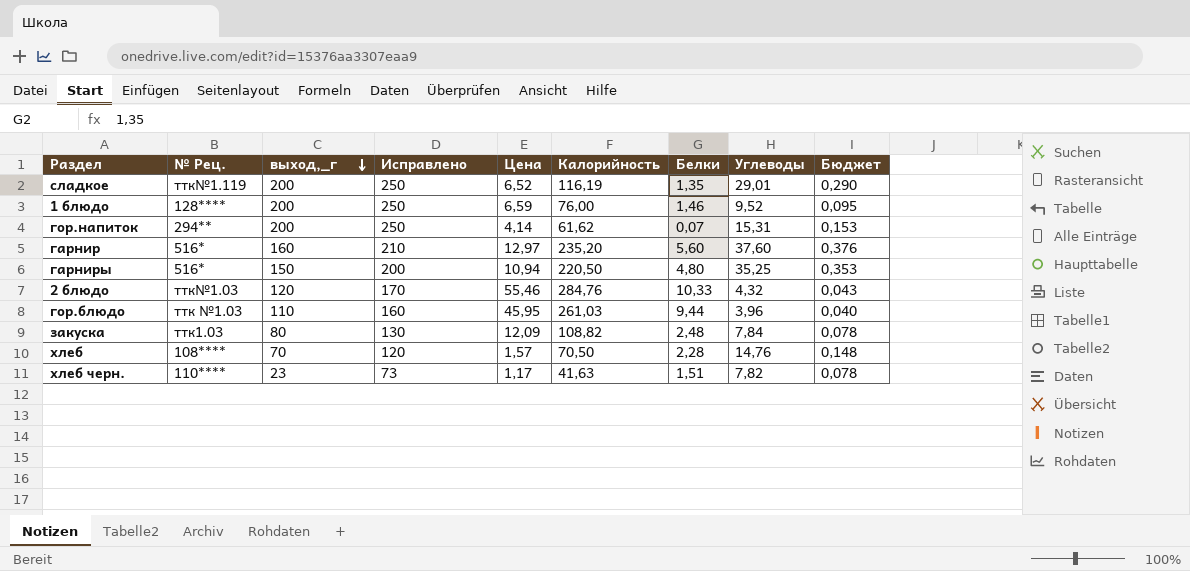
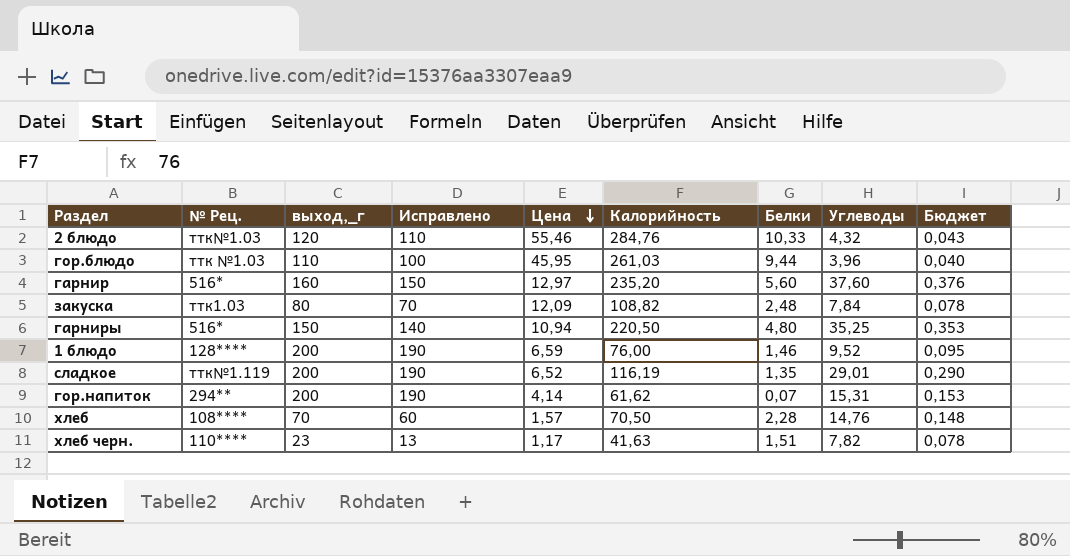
row order: выход,_г descending -> Цена descending
column Исправлено | formula: [выход,_г] + 50 -> [выход,_г] - 10

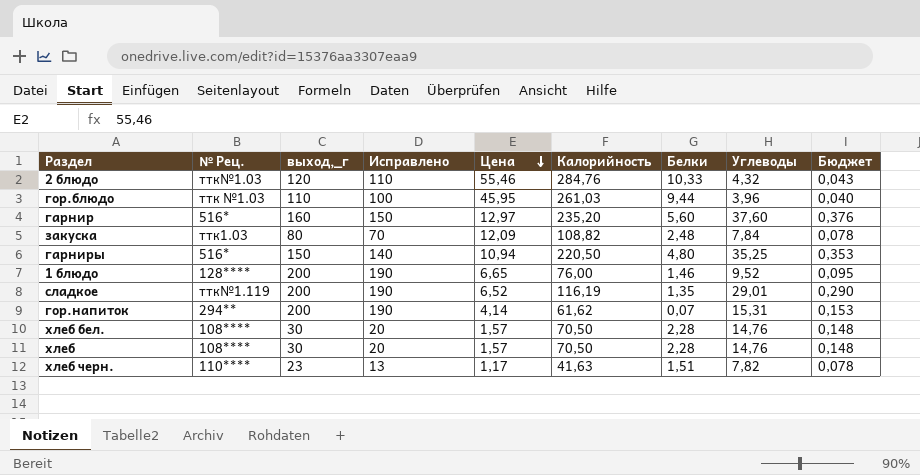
1 блюдо | Цена: 6,59 -> 6,65
row хлеб бел.: none -> 108**** | 30 | 20 | 1,57 | 70,50 | 2,28 | 14,76 | 0,148
хлеб | выход,_г: 70 -> 30
хлеб | Исправлено: 60 -> 20

